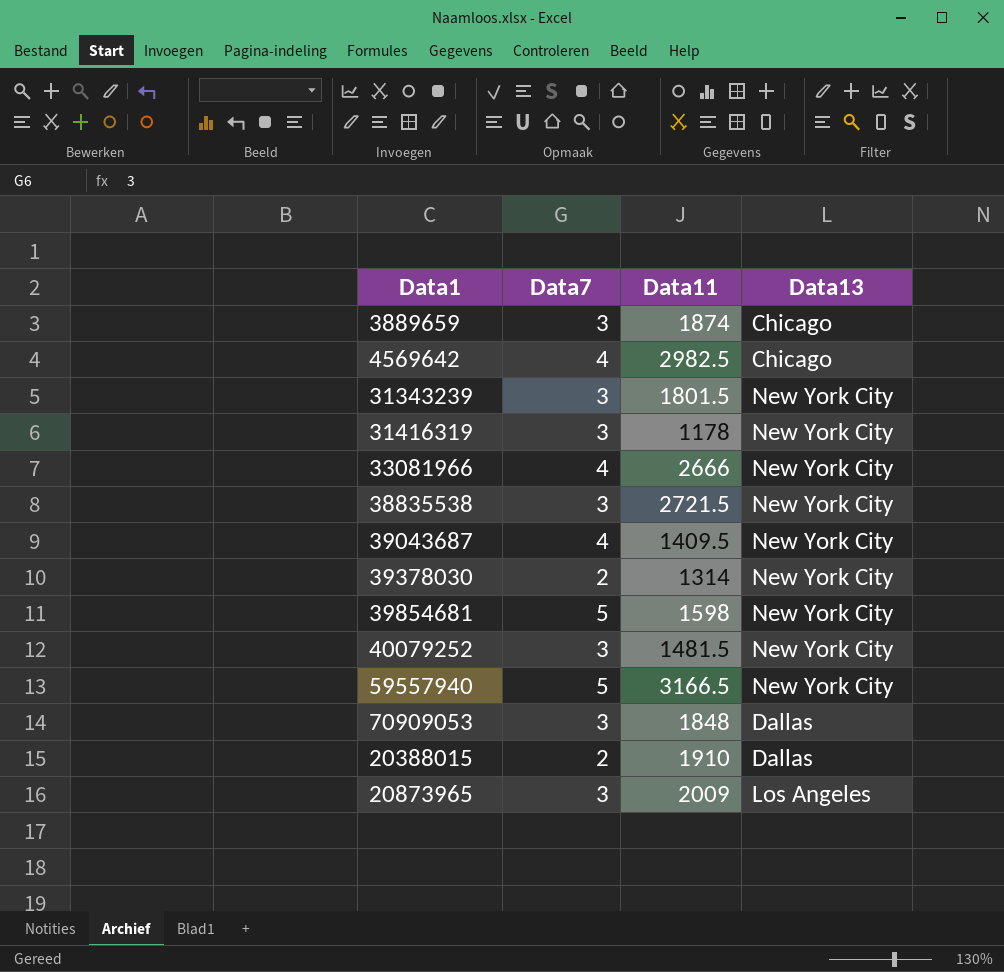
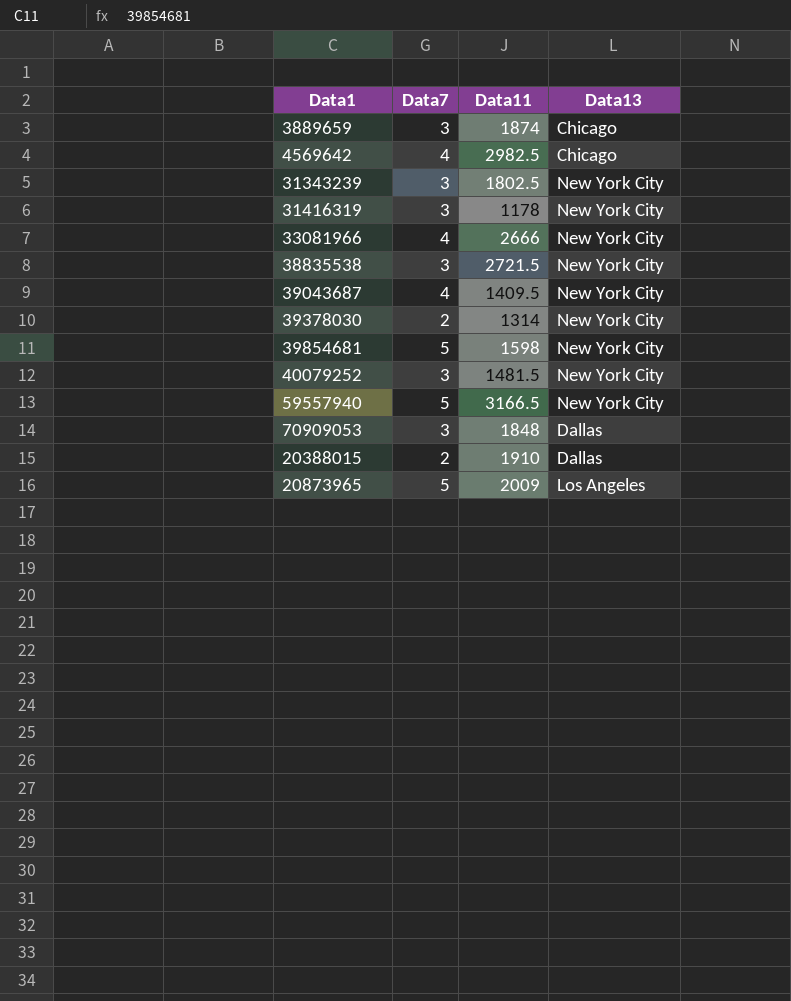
31343239 | Data11: 1801.5 -> 1802.5
20873965 | Data7: 3 -> 5

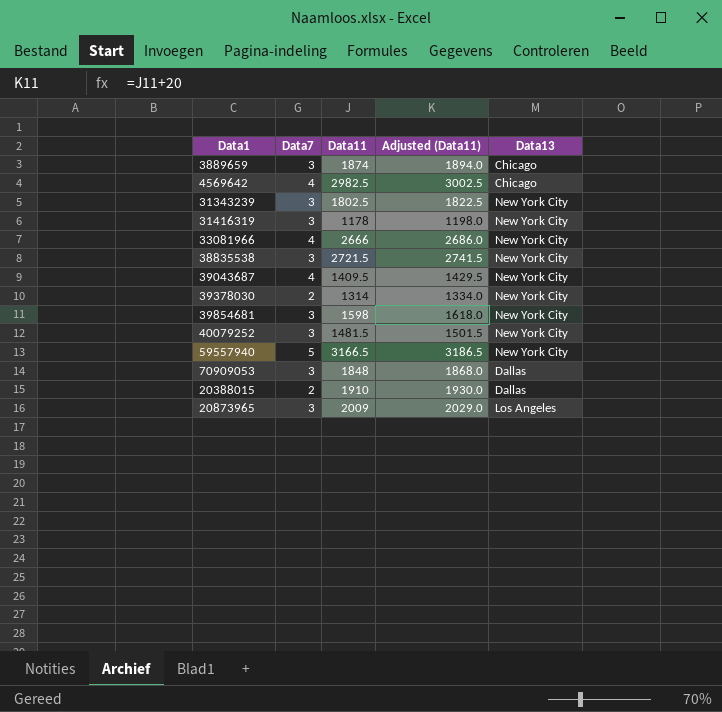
column Adjusted (Data11) | formula: none -> [Data11] + 20
39854681 | Data7: 5 -> 3
20873965 | Data7: 5 -> 3

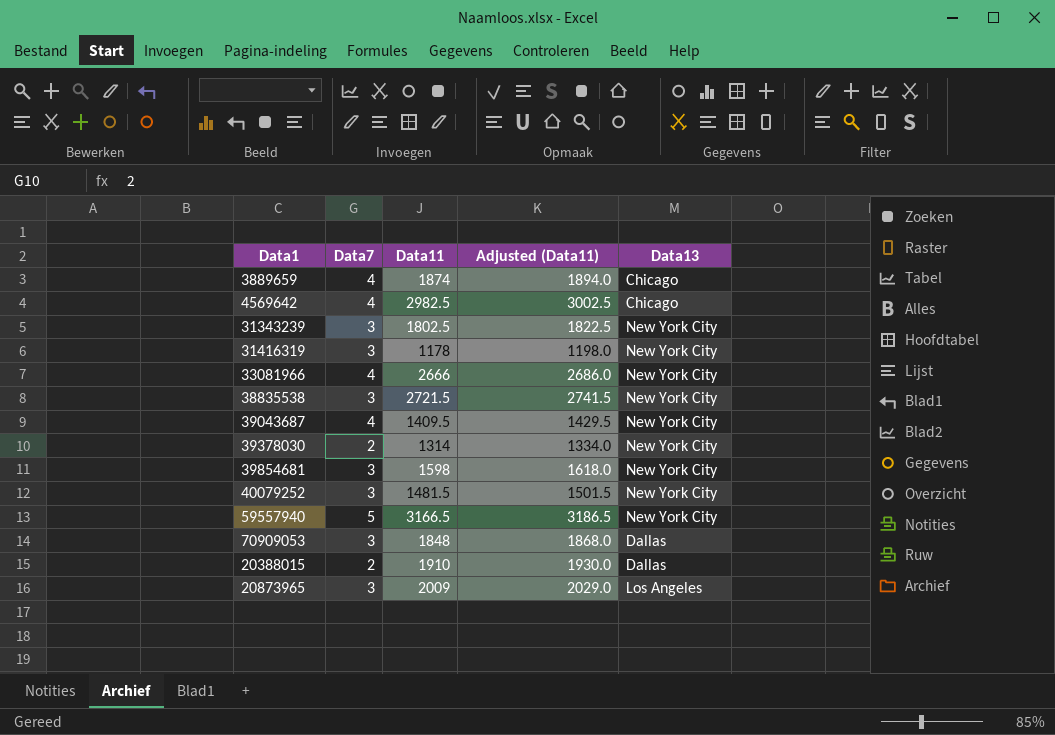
3889659 | Data7: 3 -> 4

